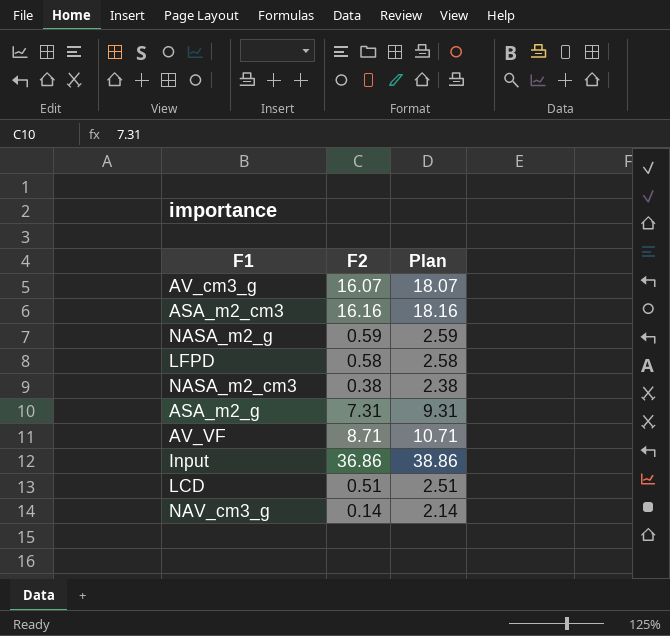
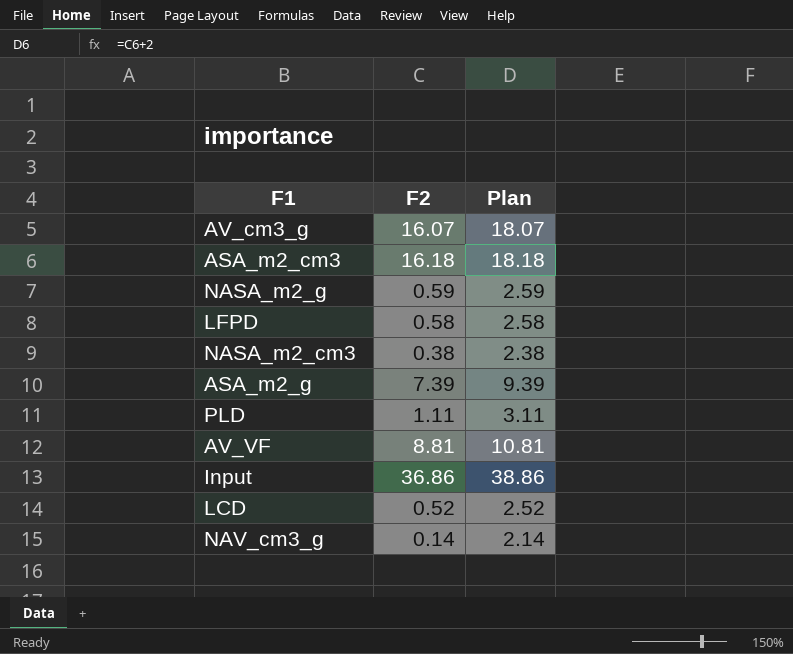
ASA_m2_cm3 | F2: 16.16 -> 16.18
ASA_m2_cm3 | Plan: 18.16 -> 18.18
ASA_m2_g | F2: 7.31 -> 7.39
ASA_m2_g | Plan: 9.31 -> 9.39
row PLD: none -> 1.11 | 3.11
AV_VF | F2: 8.71 -> 8.81
AV_VF | Plan: 10.71 -> 10.81
LCD | F2: 0.51 -> 0.52
LCD | Plan: 2.51 -> 2.52

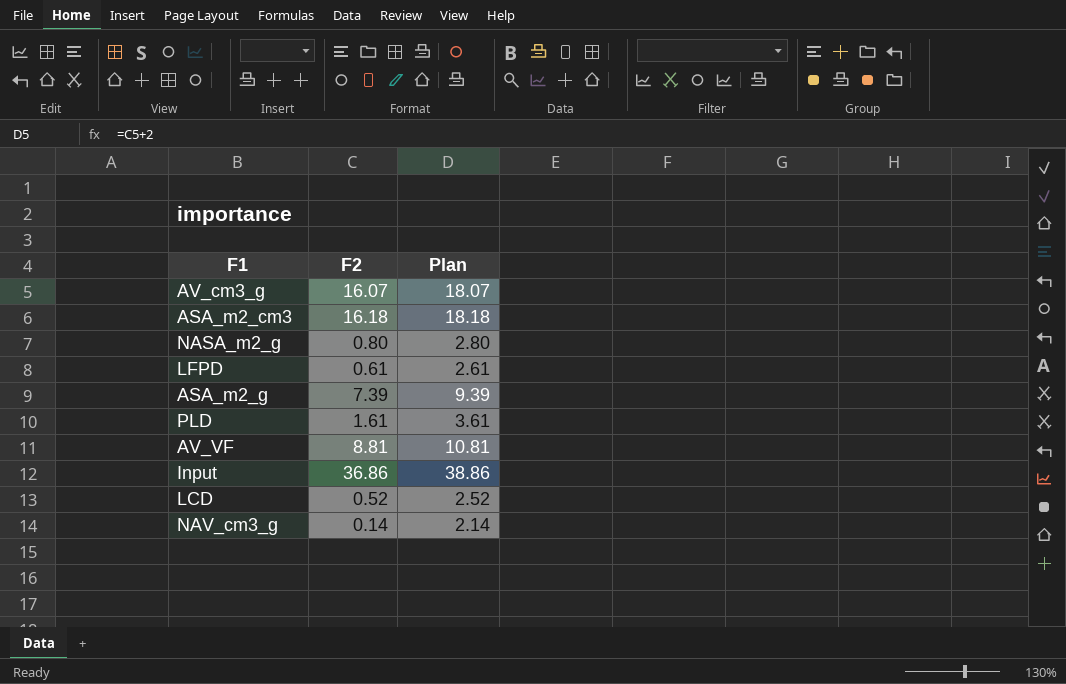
row NASA_m2_cm3: 0.38 | 2.38 -> none
NASA_m2_g | F2: 0.59 -> 0.80
NASA_m2_g | Plan: 2.59 -> 2.80
LFPD | F2: 0.58 -> 0.61
LFPD | Plan: 2.58 -> 2.61
PLD | F2: 1.11 -> 1.61
PLD | Plan: 3.11 -> 3.61

